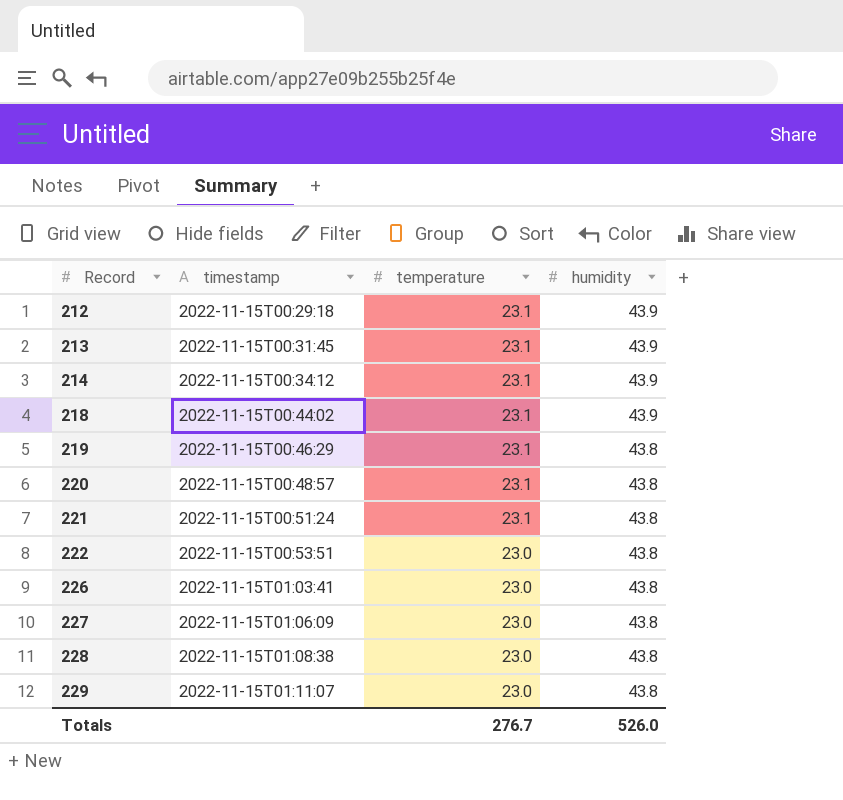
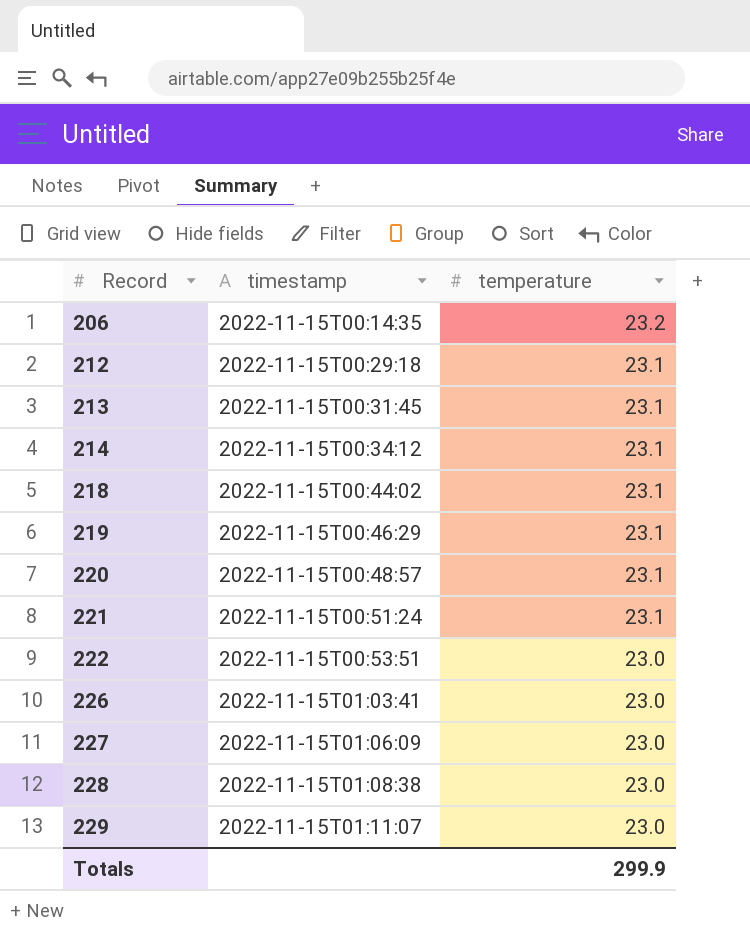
column humidity | position: 4 -> none
row 206: none -> 2022-11-15T00:14:35 | 23.2
Totals | temperature: 276.7 -> 299.9

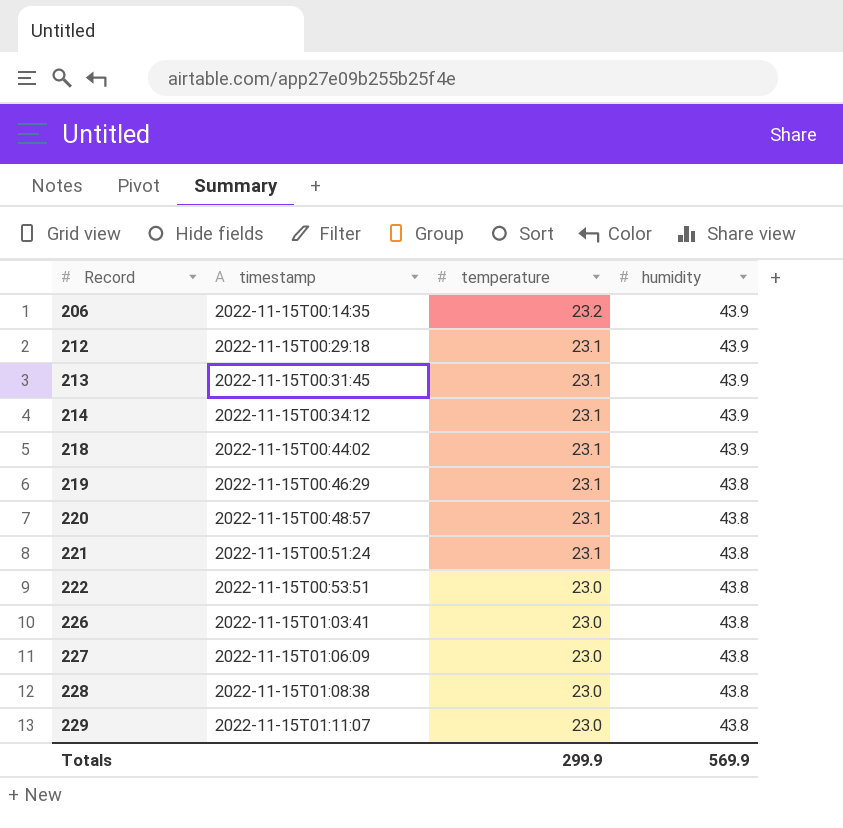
column humidity | position: none -> 4

